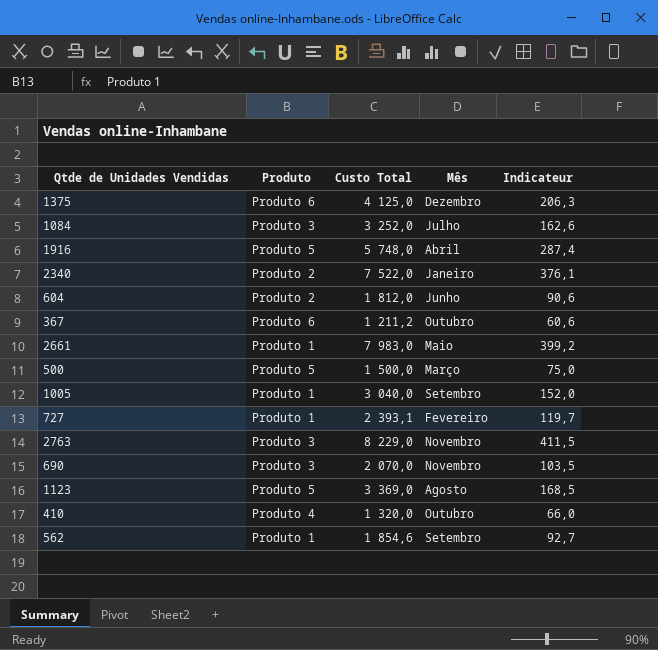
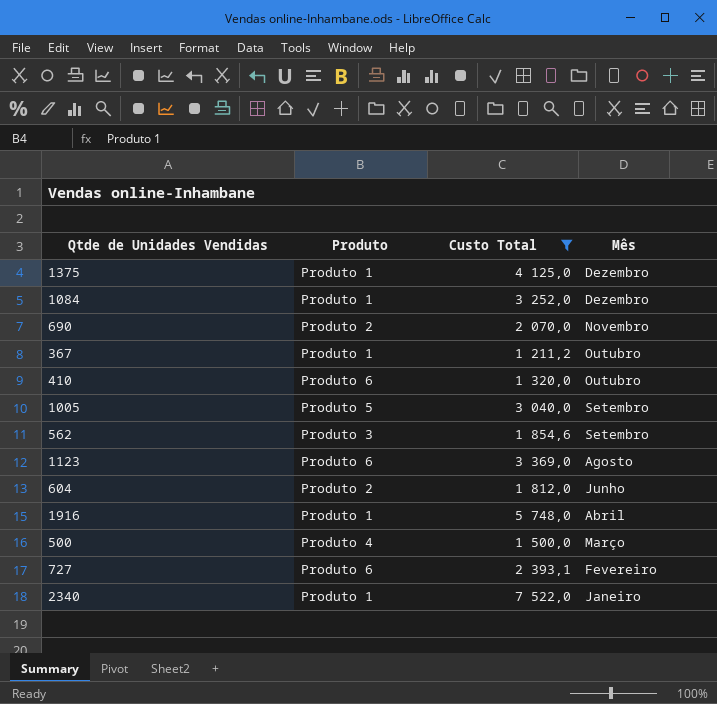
filter: none -> Custo Total <= 7 522,0
row order: none -> Mês descending
column Indicateur | formula: [Custo Total] * 0,05 -> none
1375 | Produto: Produto 6 -> Produto 1
1084 | Produto: Produto 3 -> Produto 1
1084 | Mês: Julho -> Dezembro
690 | Produto: Produto 3 -> Produto 2
367 | Produto: Produto 6 -> Produto 1
410 | Produto: Produto 4 -> Produto 6
1005 | Produto: Produto 1 -> Produto 5
562 | Produto: Produto 1 -> Produto 3
1123 | Produto: Produto 5 -> Produto 6
1916 | Produto: Produto 5 -> Produto 1
500 | Produto: Produto 5 -> Produto 4
727 | Produto: Produto 1 -> Produto 6
2340 | Produto: Produto 2 -> Produto 1

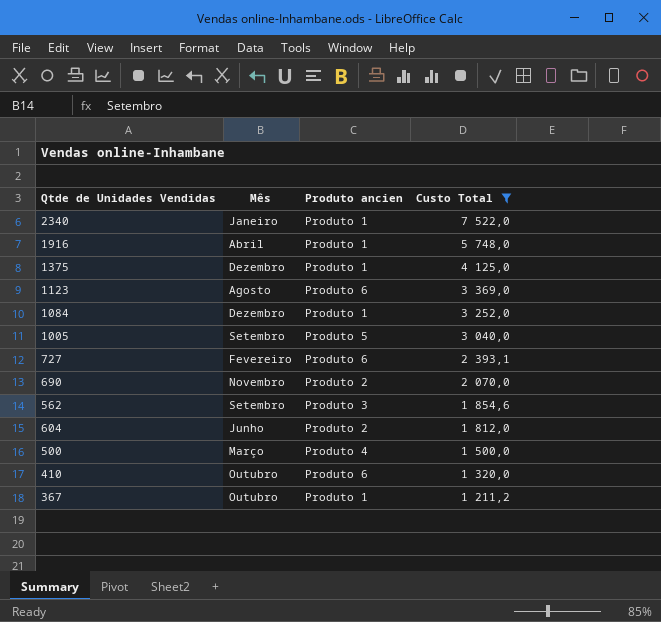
row order: Mês descending -> Custo Total descending
column Mês | position: 4 -> 2
column name: Produto -> Produto ancien

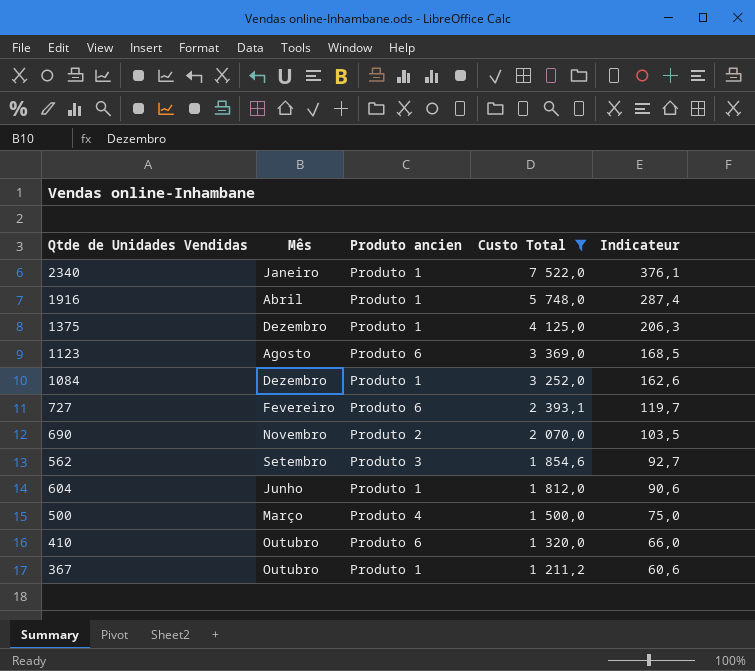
column Indicateur | formula: none -> [Custo Total] * 0,05
row 1005: Setembro | Produto 5 | 3 040,0 -> none
604 | Produto ancien: Produto 2 -> Produto 1

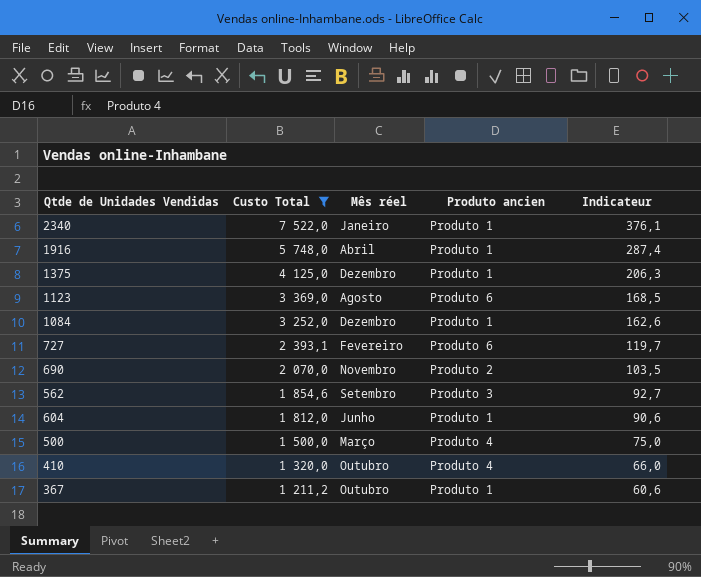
column Custo Total | position: 4 -> 2
column name: Mês -> Mês réel
410 | Produto ancien: Produto 6 -> Produto 4

